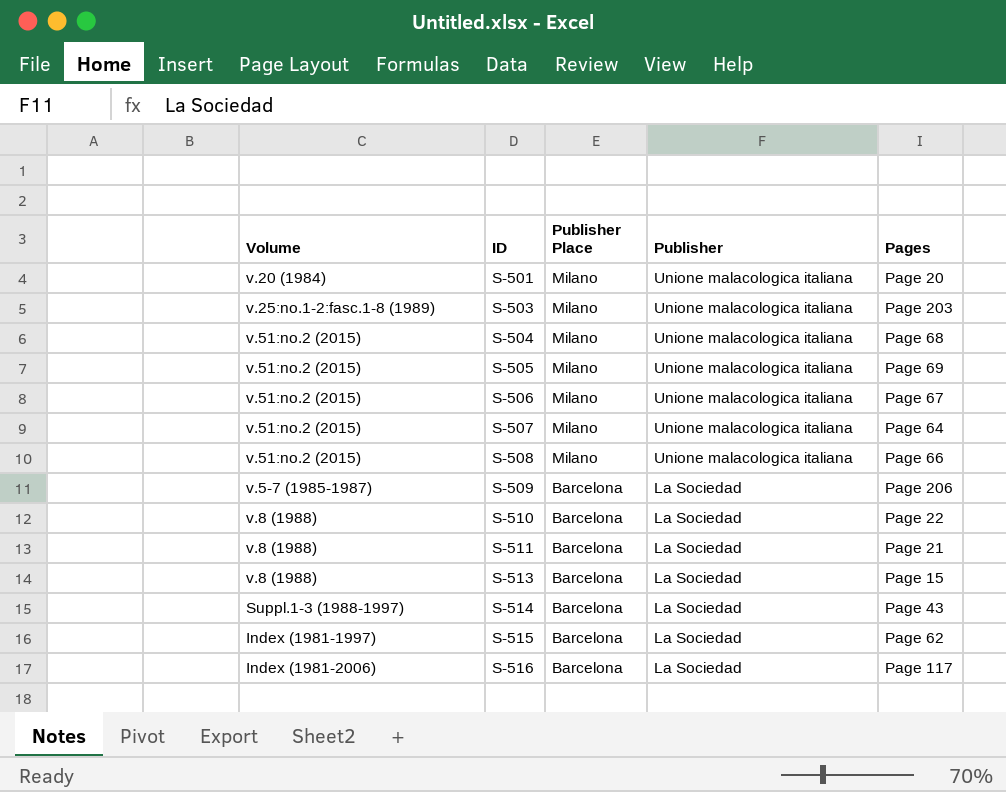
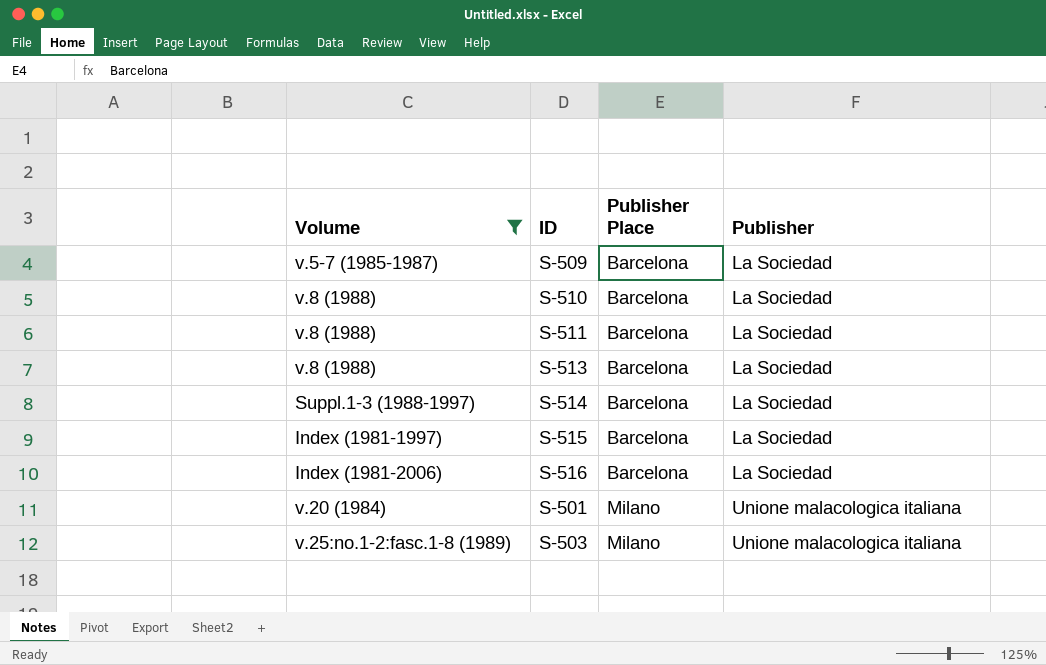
filter: none -> Volume != v.51:no.2 (2015)
row order: ID ascending -> Publisher Place ascending
column Pages | position: 5 -> none

